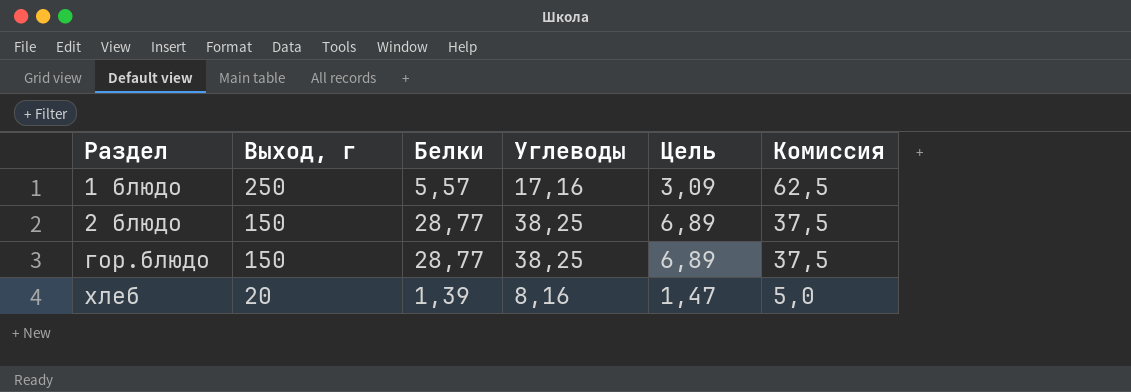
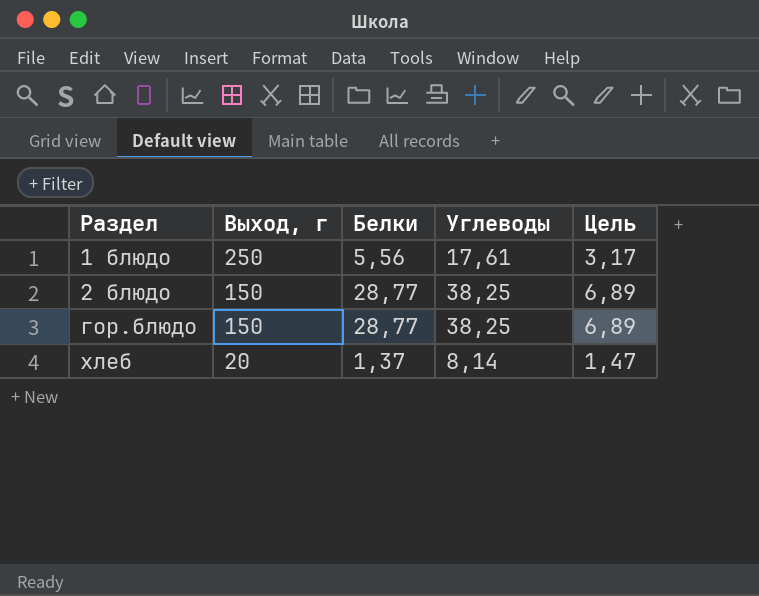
column Комиссия | formula: [Выход, г] * 0,25 -> none
1 блюдо | Белки: 5,57 -> 5,56
1 блюдо | Углеводы: 17,16 -> 17,61
1 блюдо | Цель: 3,09 -> 3,17
хлеб | Белки: 1,39 -> 1,37
хлеб | Углеводы: 8,16 -> 8,14

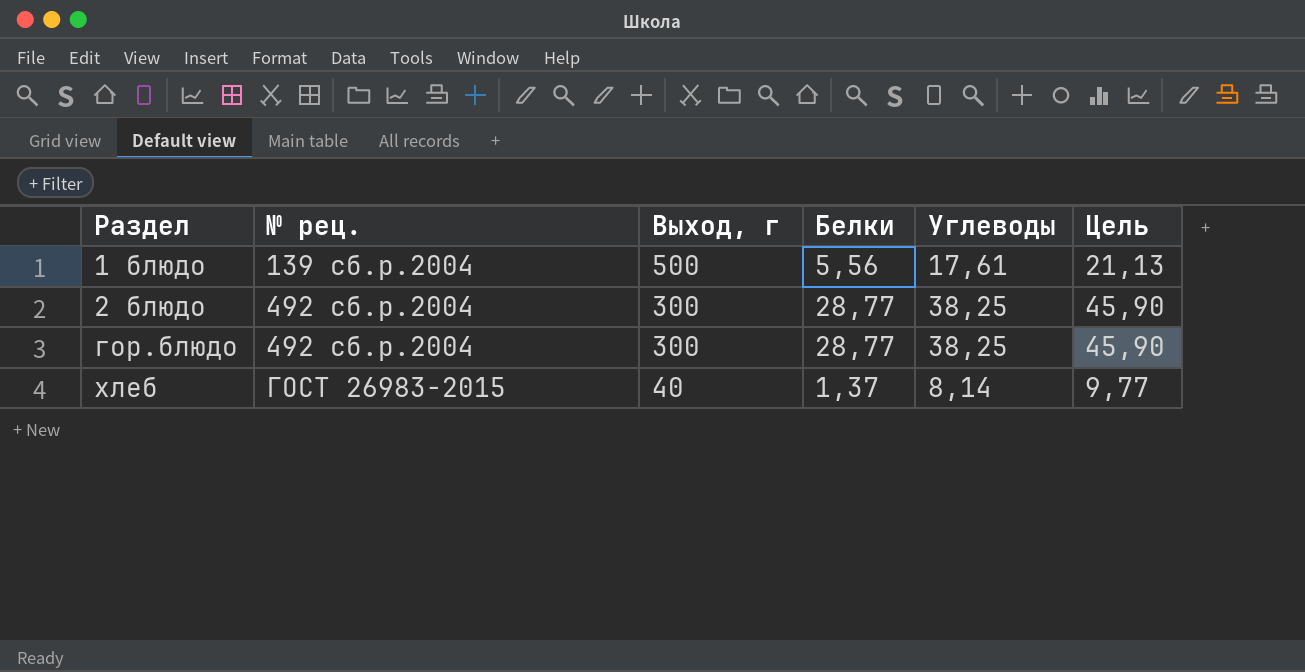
column № рец. | position: none -> 2
column Цель | formula: [Углеводы] * 0,18 -> [Углеводы] * 1,2
1 блюдо | Выход, г: 250 -> 500
2 блюдо | Выход, г: 150 -> 300
гор.блюдо | Выход, г: 150 -> 300
хлеб | Выход, г: 20 -> 40

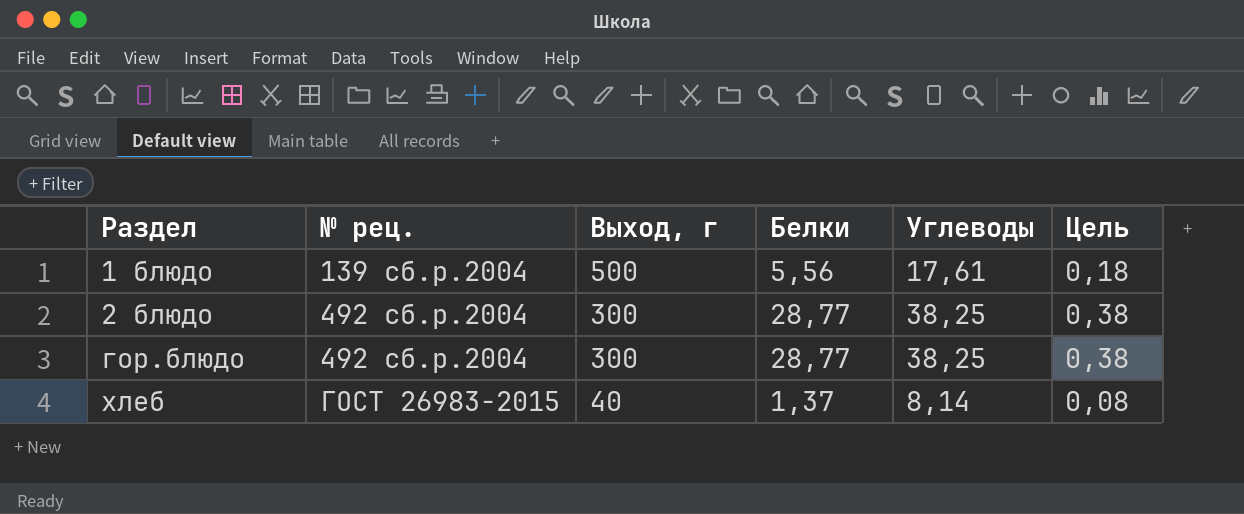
column Цель | formula: [Углеводы] * 1,2 -> [Углеводы] * 0,01

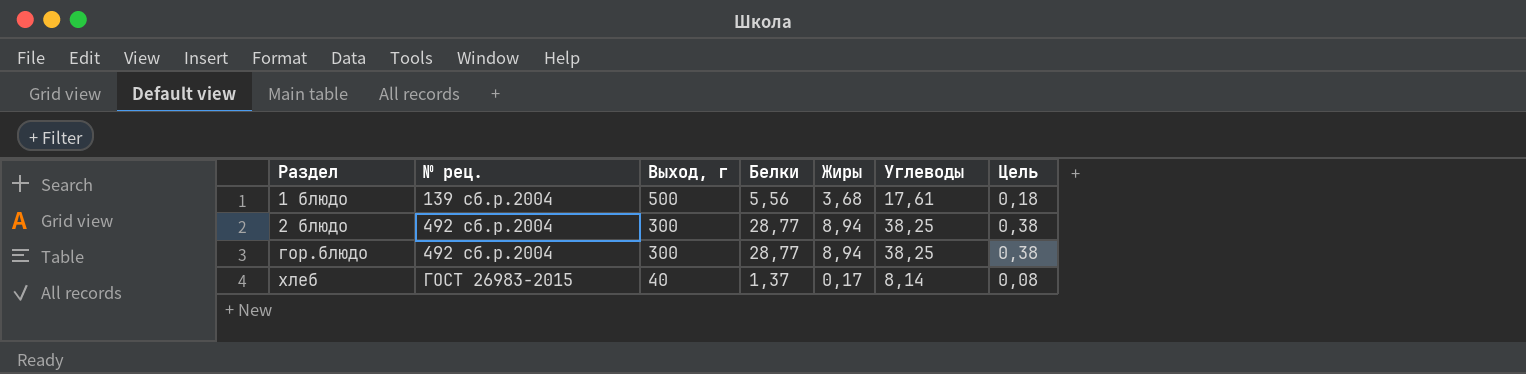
column Жиры | position: none -> 5

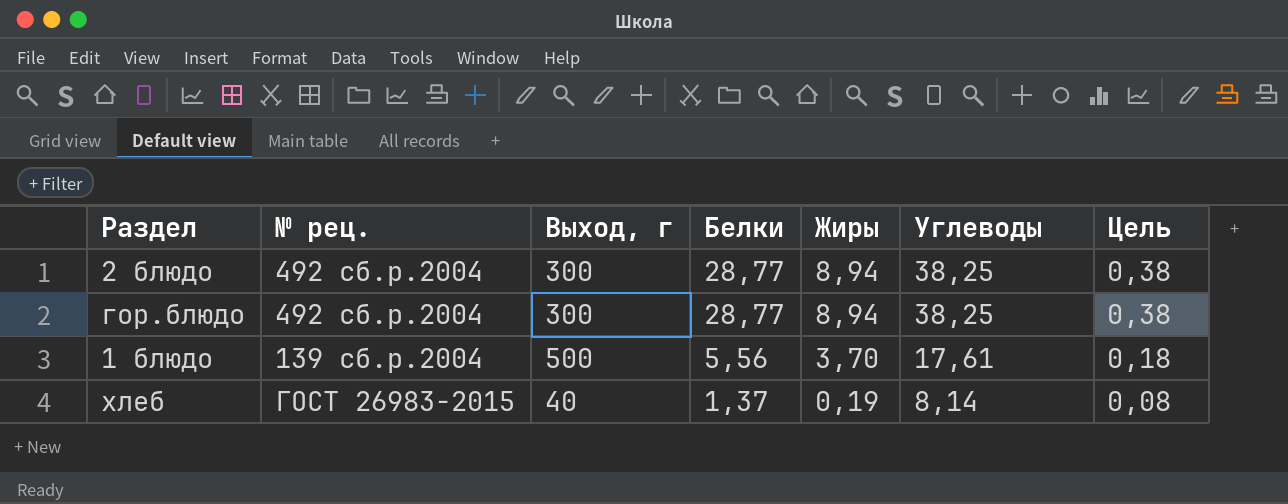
row order: Раздел ascending -> Белки descending
1 блюдо | Жиры: 3,68 -> 3,70
хлеб | Жиры: 0,17 -> 0,19

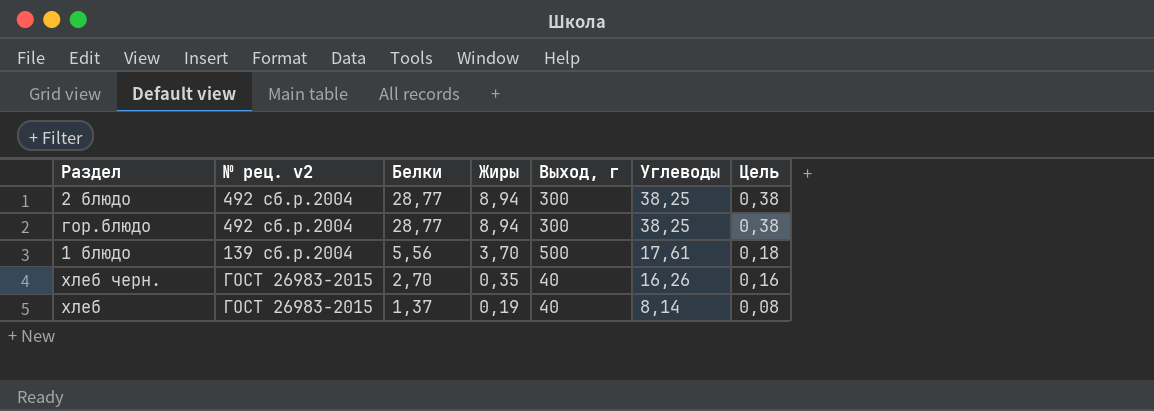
column name: № рец. -> № рец. v2
column Выход, г | position: 3 -> 5
row хлеб черн.: none -> ГОСТ 26983-2015 | 2,70 | 0,35 | 40 | 16,26 | 0,16

